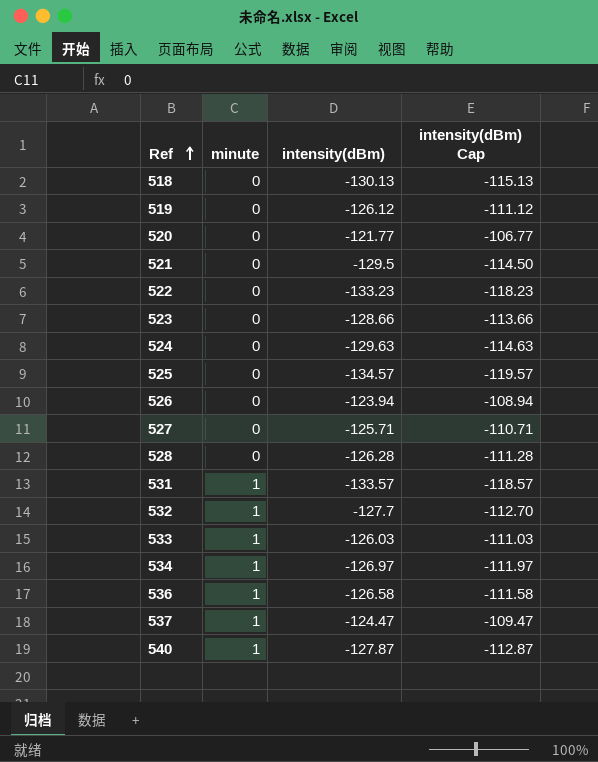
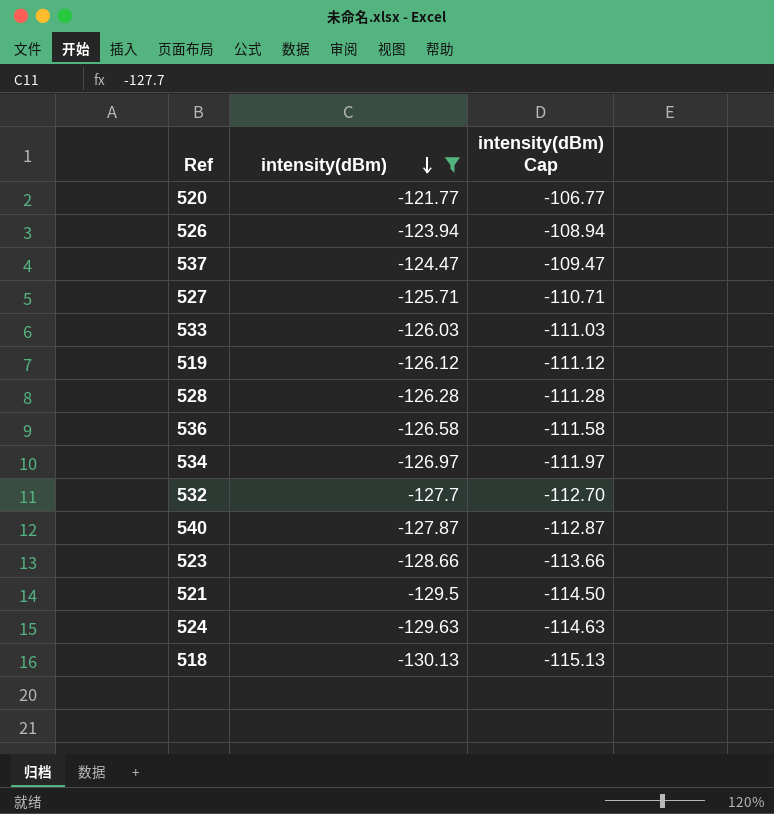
filter: none -> intensity(dBm) >= -130.13
row order: Ref ascending -> intensity(dBm) descending
column minute | position: 2 -> none

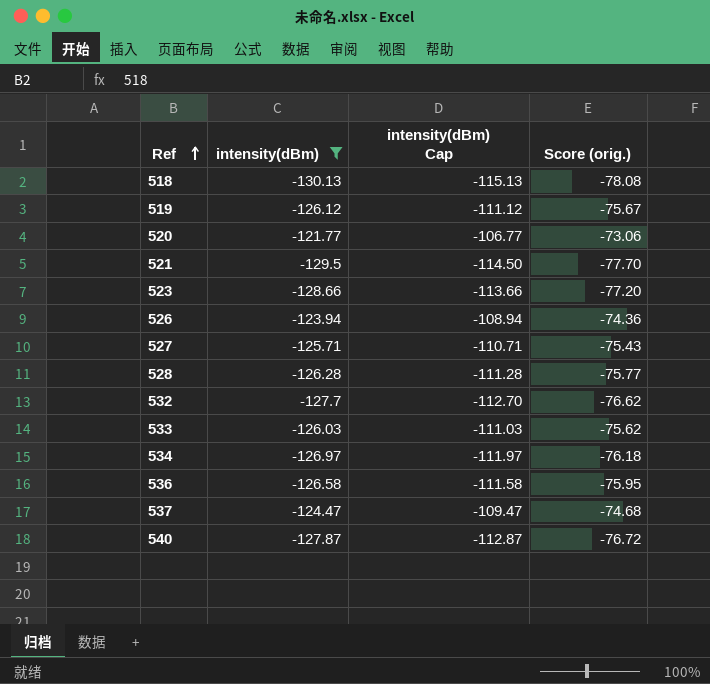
row order: intensity(dBm) descending -> Ref ascending
column Score (orig.) | formula: none -> [intensity(dBm)] * 0.6
row 524: -129.63 | -114.63 -> none

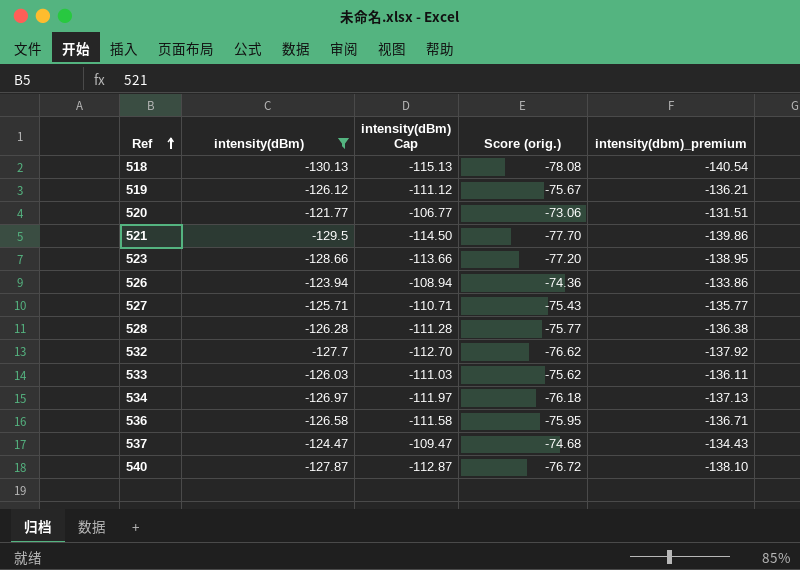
column intensity(dbm)_premium | formula: none -> [intensity(dBm)] * 1.08

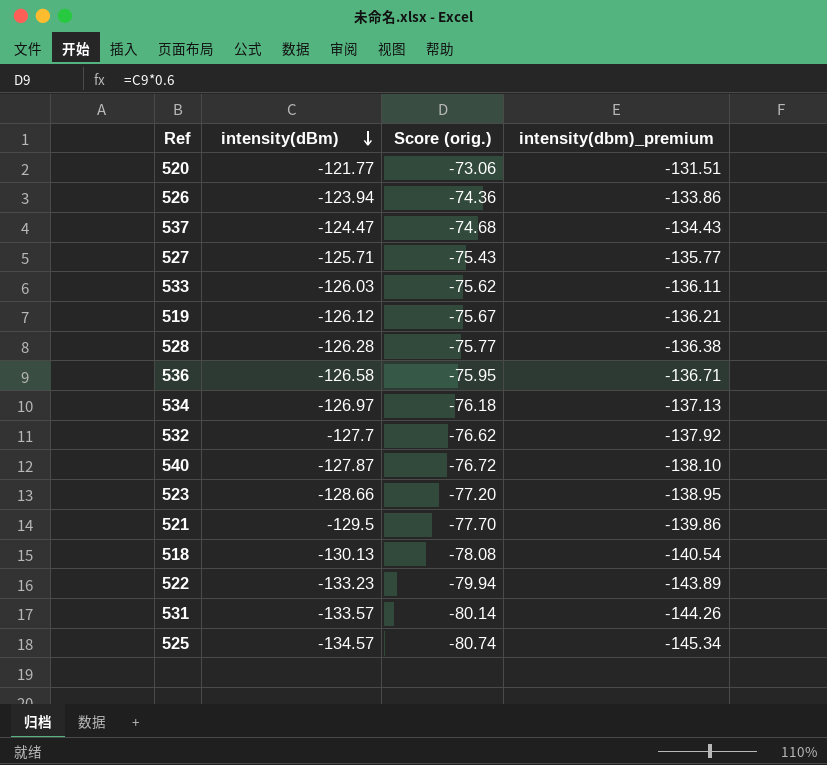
filter: intensity(dBm) >= -130.13 -> none
row order: Ref ascending -> intensity(dBm) descending
column intensity(dBm) Cap | formula: [intensity(dBm)] + 15 -> none

